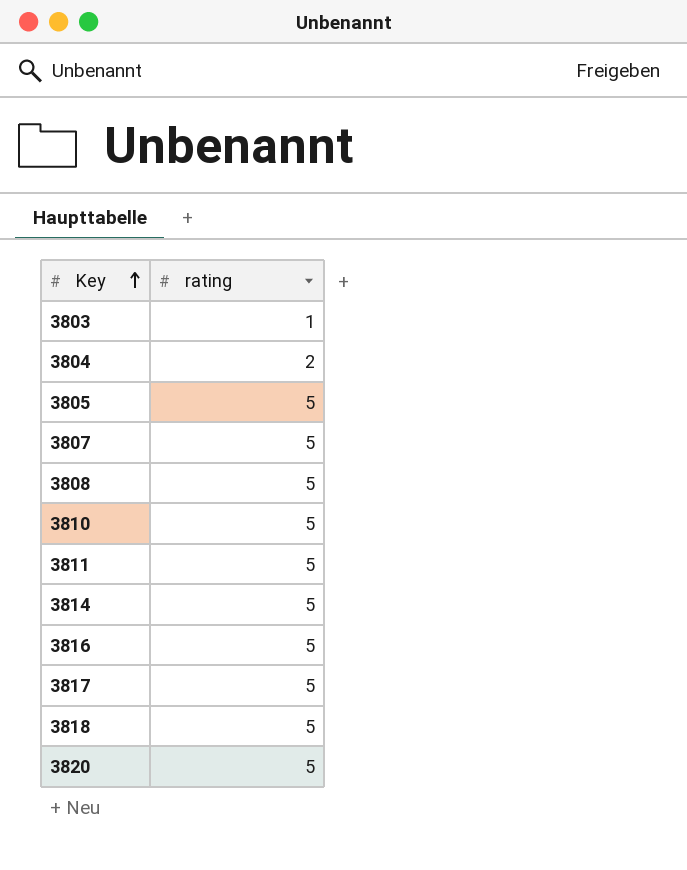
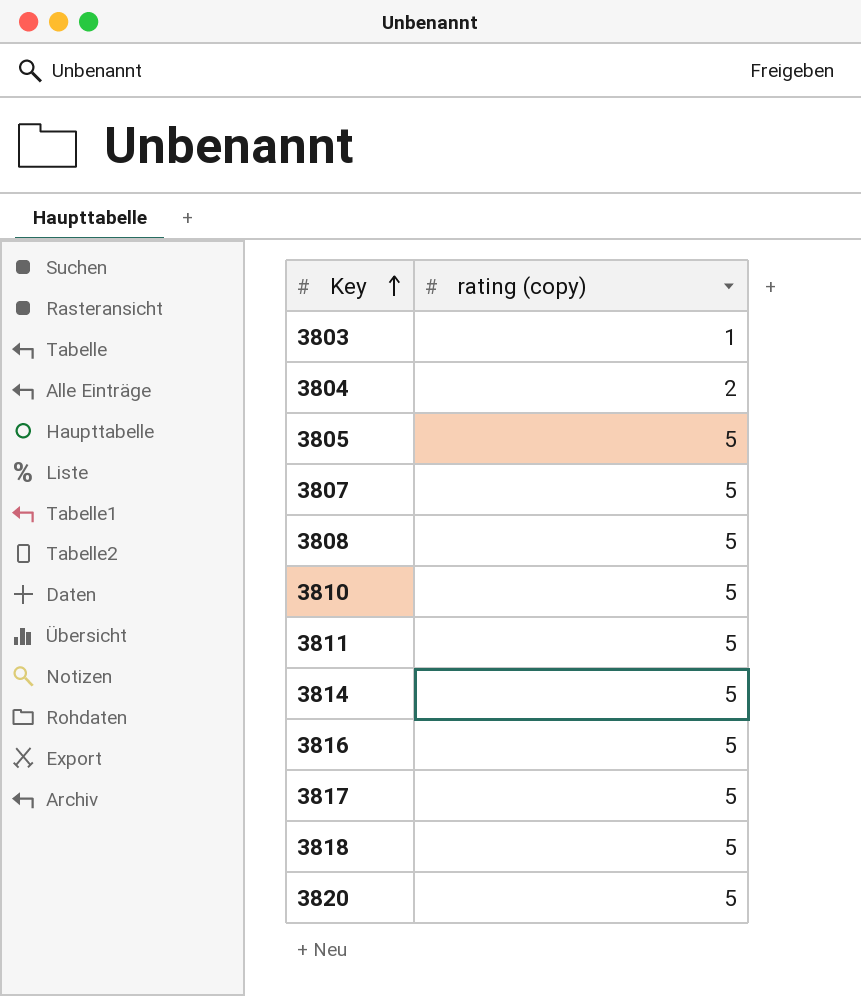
column name: rating -> rating (copy)

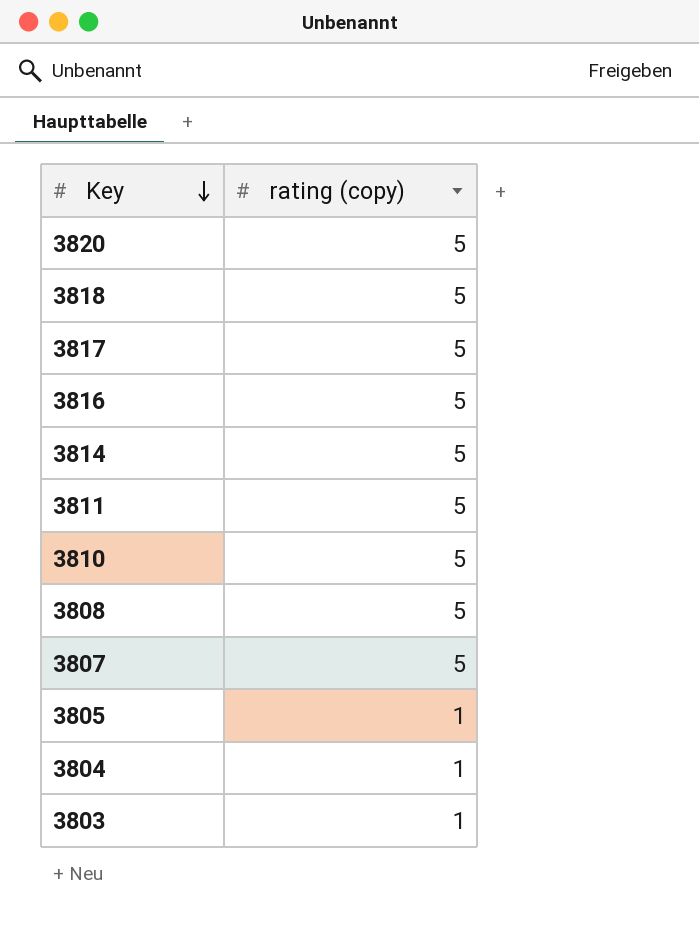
row order: Key ascending -> Key descending
3805 | rating (copy): 5 -> 1
3804 | rating (copy): 2 -> 1

